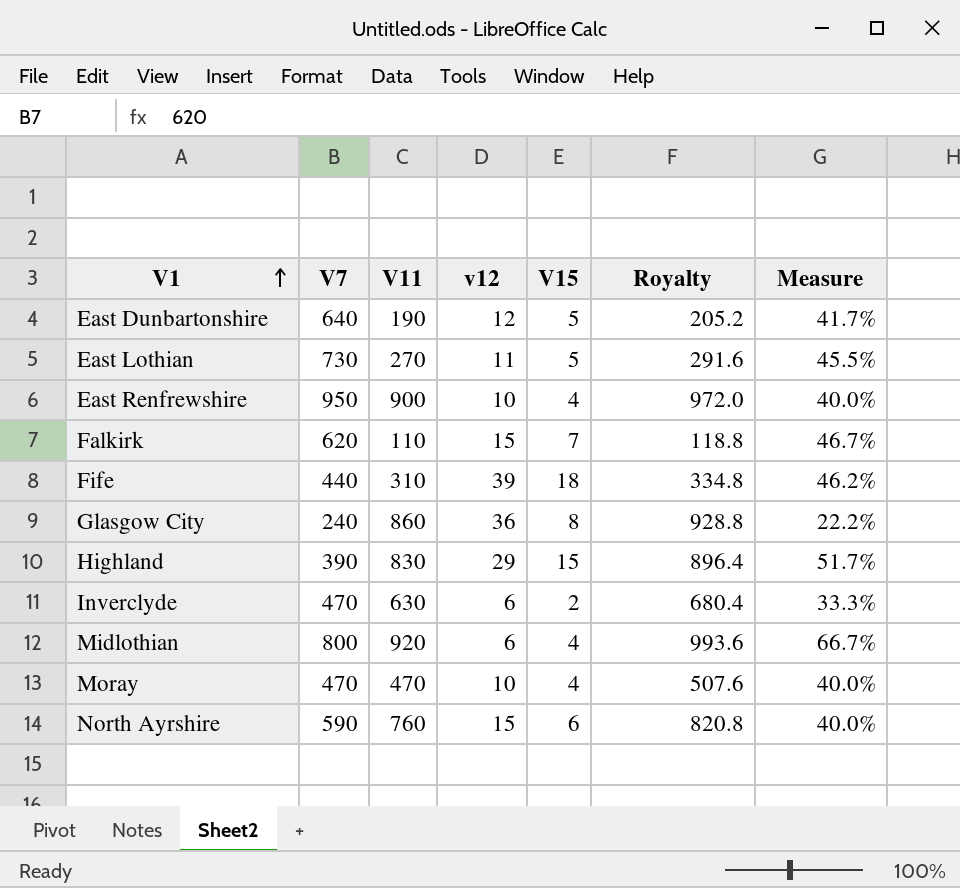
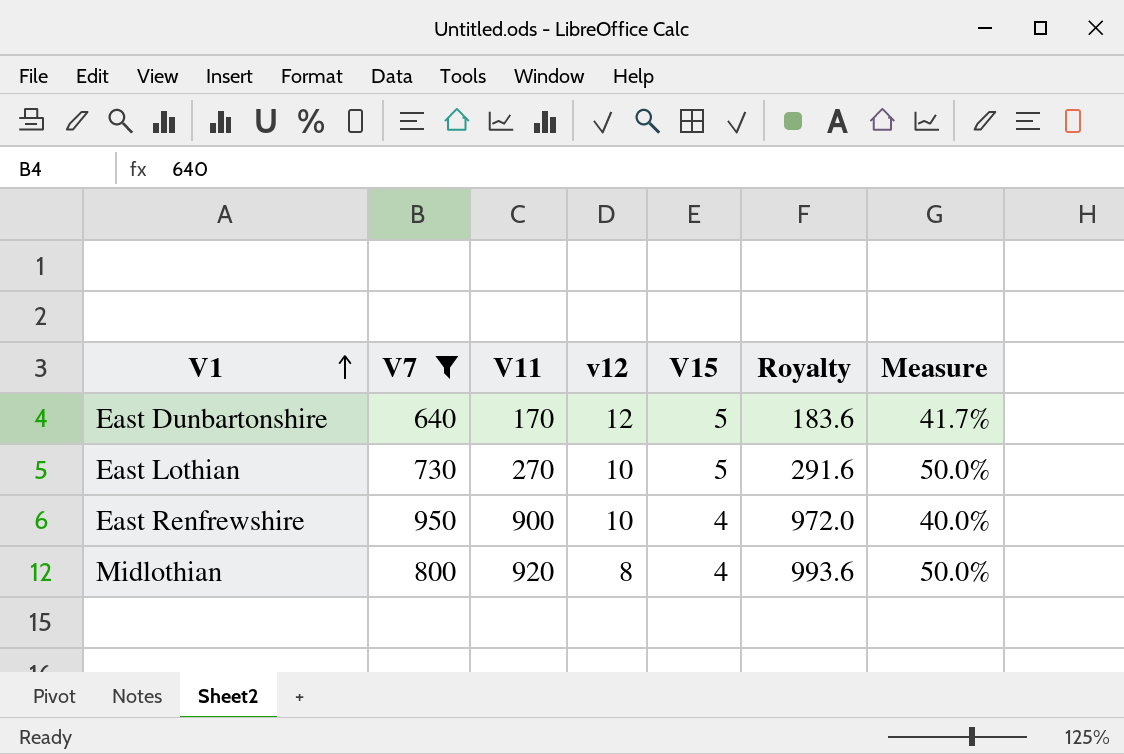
filter: none -> V7 >= 640
East Dunbartonshire | V11: 190 -> 170
East Dunbartonshire | Royalty: 205.2 -> 183.6
East Lothian | v12: 11 -> 10
East Lothian | Measure: 45.5% -> 50.0%
Midlothian | v12: 6 -> 8
Midlothian | Measure: 66.7% -> 50.0%

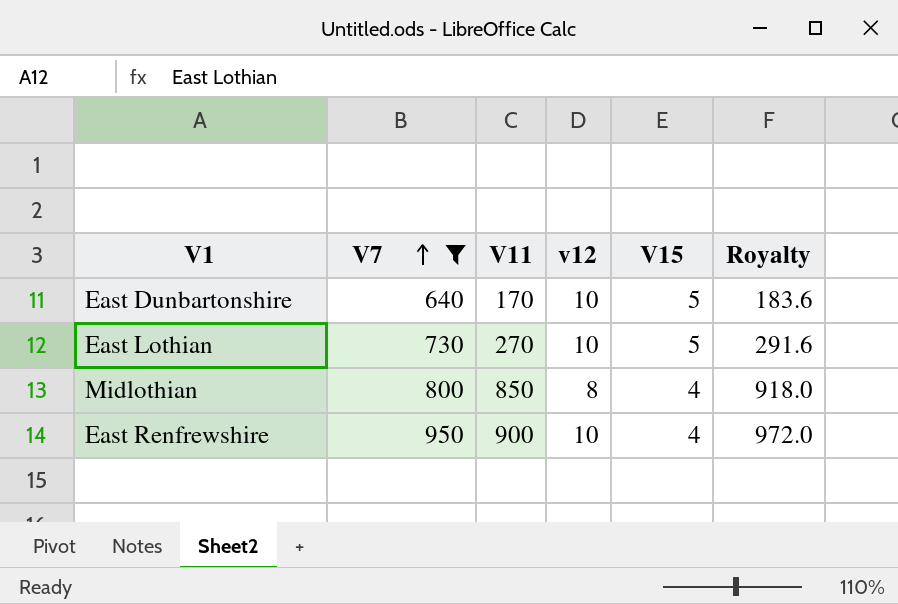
row order: V1 ascending -> V7 ascending
column Measure | formula: [V15] / [v12] -> none
East Dunbartonshire | v12: 12 -> 10
Midlothian | V11: 920 -> 850
Midlothian | Royalty: 993.6 -> 918.0

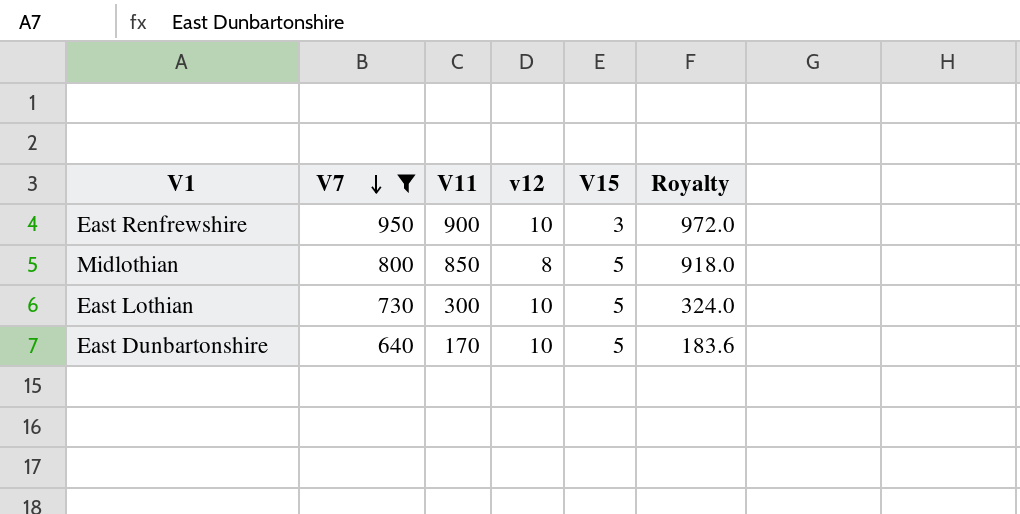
row order: V7 ascending -> V7 descending
East Renfrewshire | V15: 4 -> 3
Midlothian | V15: 4 -> 5
East Lothian | V11: 270 -> 300
East Lothian | Royalty: 291.6 -> 324.0

